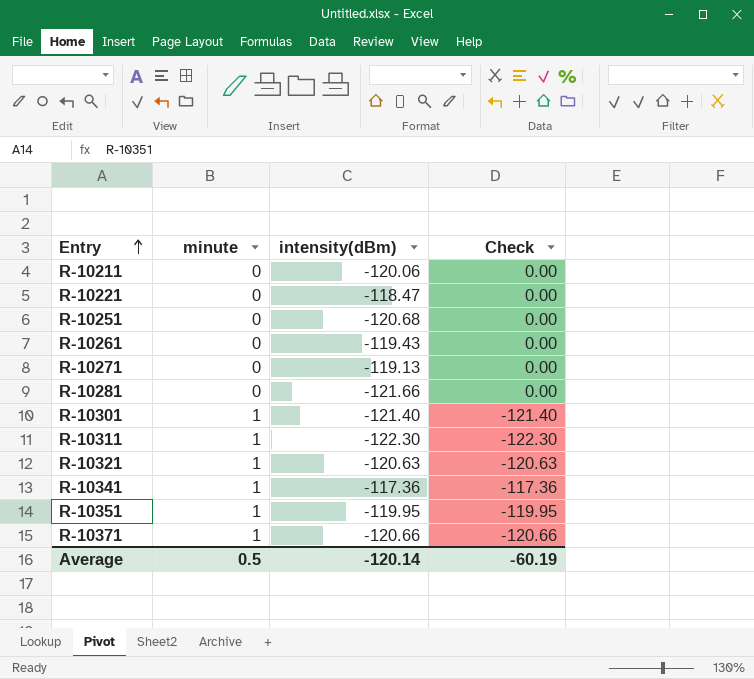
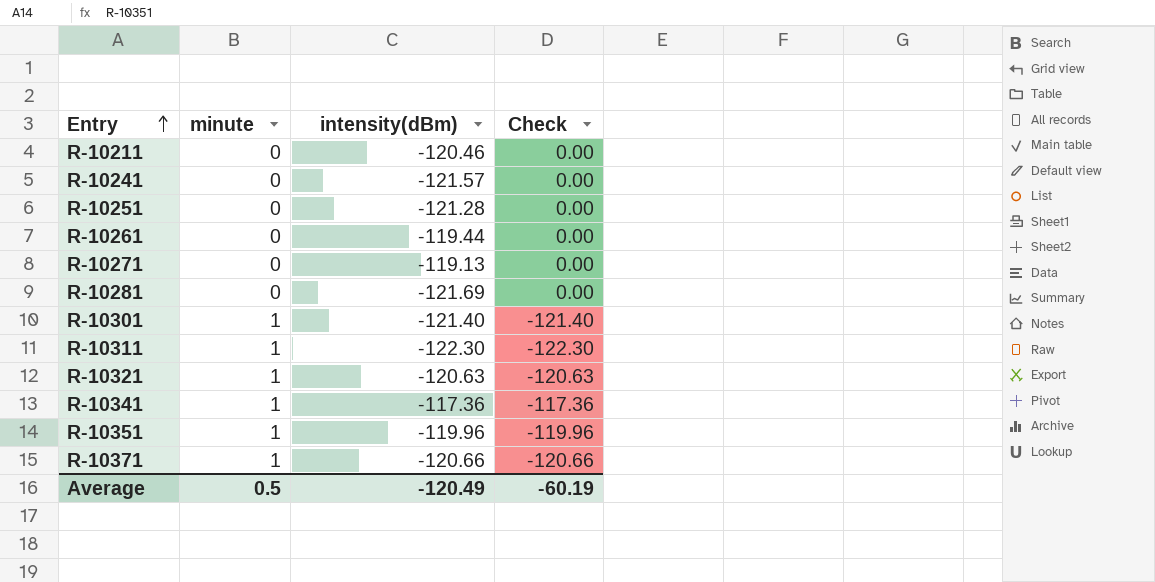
row R-10221: 0 | -118.47 | 0.00 -> none
R-10211 | intensity(dBm): -120.06 -> -120.46
row R-10241: none -> 0 | -121.57 | 0.00
R-10251 | intensity(dBm): -120.68 -> -121.28
R-10261 | intensity(dBm): -119.43 -> -119.44
R-10281 | intensity(dBm): -121.66 -> -121.69
R-10351 | intensity(dBm): -119.95 -> -119.96
R-10351 | Check: -119.95 -> -119.96
Average | intensity(dBm): -120.14 -> -120.49

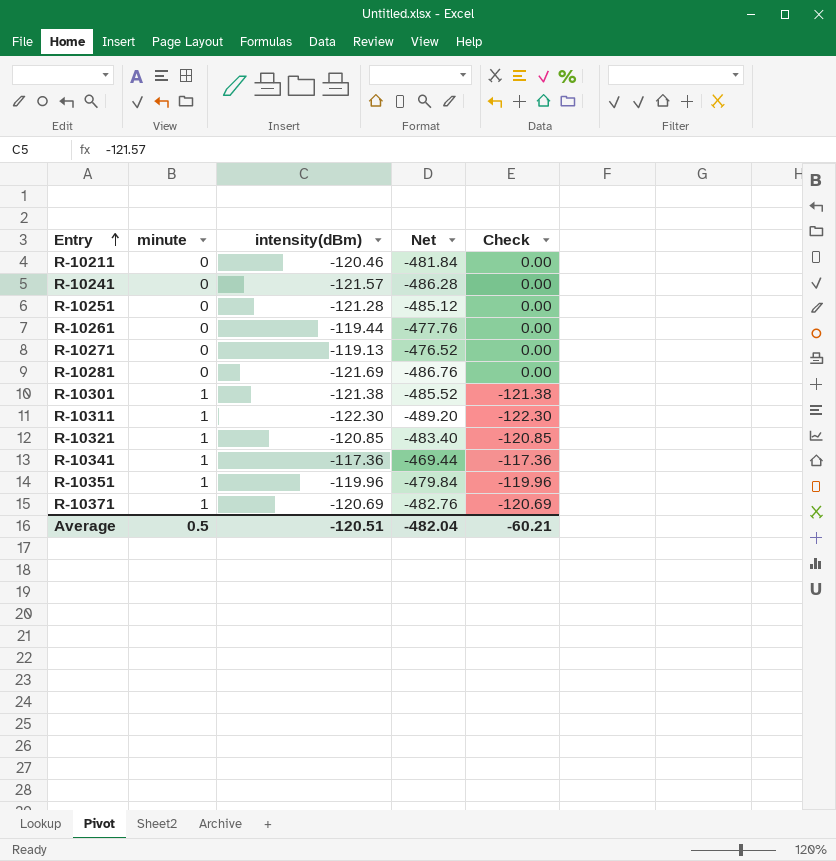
column Net | formula: none -> [intensity(dBm)] * 4
R-10301 | intensity(dBm): -121.40 -> -121.38
R-10301 | Check: -121.40 -> -121.38
R-10321 | intensity(dBm): -120.63 -> -120.85
R-10321 | Check: -120.63 -> -120.85
R-10371 | intensity(dBm): -120.66 -> -120.69
R-10371 | Check: -120.66 -> -120.69
Average | intensity(dBm): -120.49 -> -120.51
Average | Check: -60.19 -> -60.21

